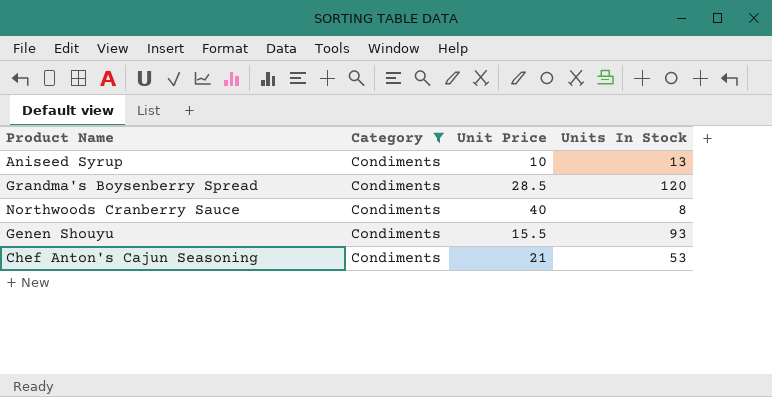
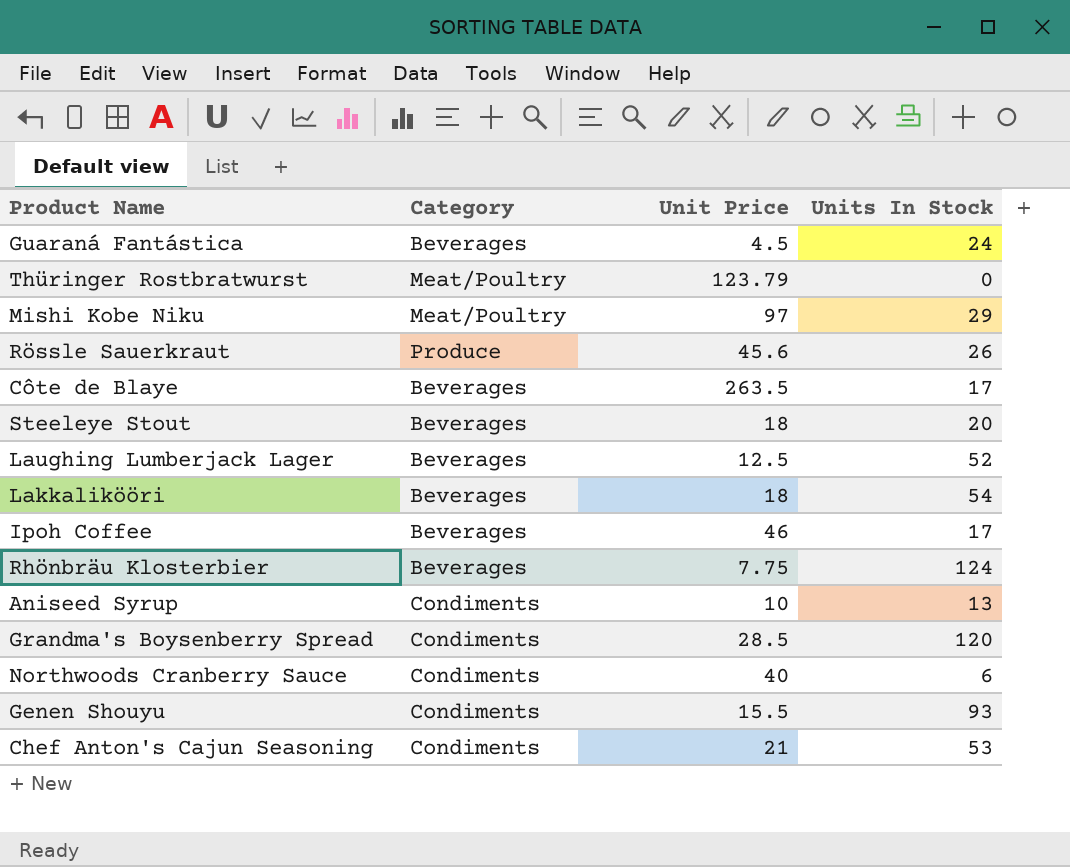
filter: Category = Condiments -> none
Northwoods Cranberry Sauce | Units In Stock: 8 -> 6

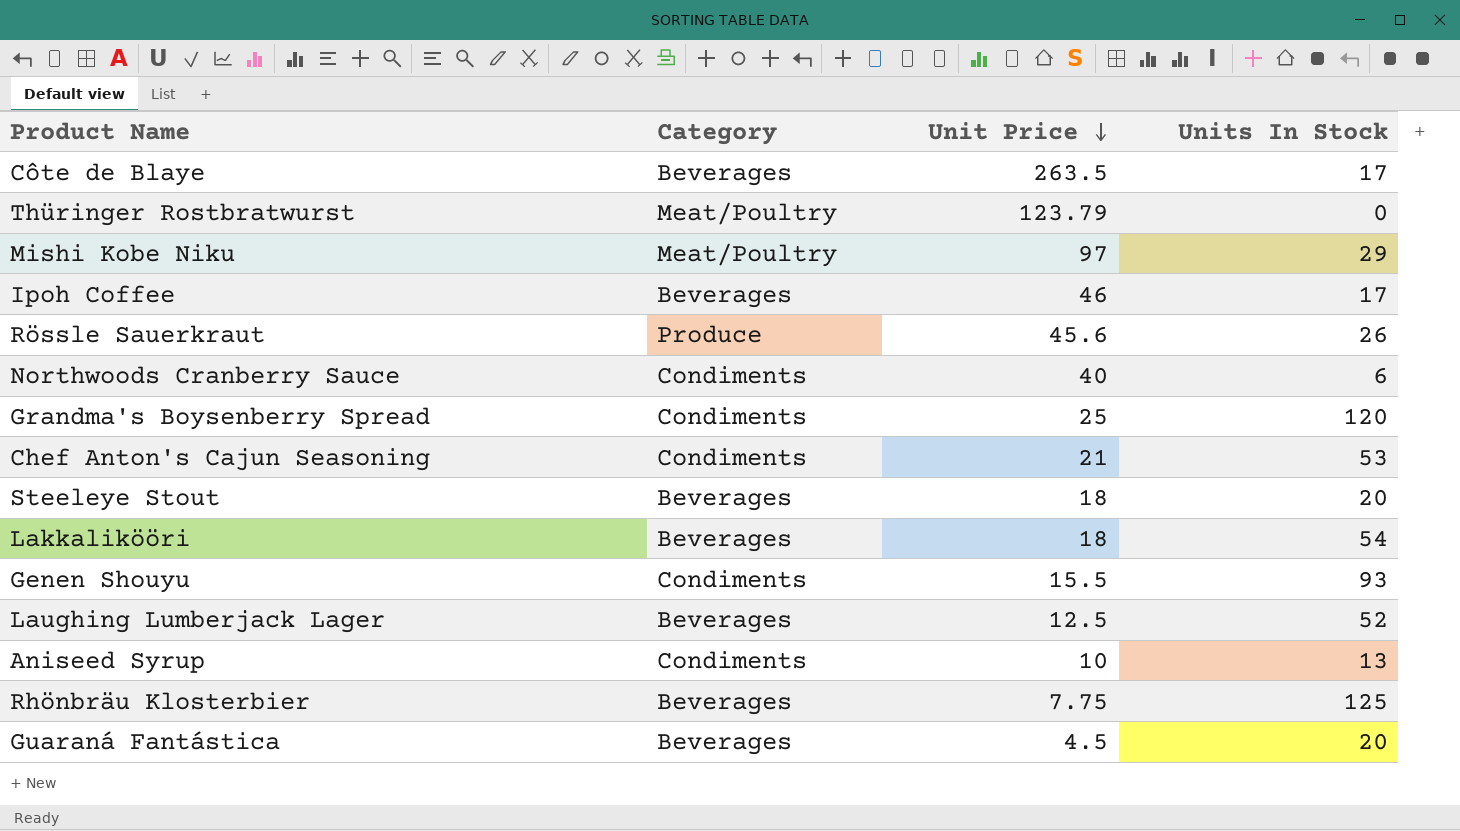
row order: none -> Unit Price descending
Grandma's Boysenberry Spread | Unit Price: 28.5 -> 25
Rhönbräu Klosterbier | Units In Stock: 124 -> 125
Guaraná Fantástica | Units In Stock: 24 -> 20

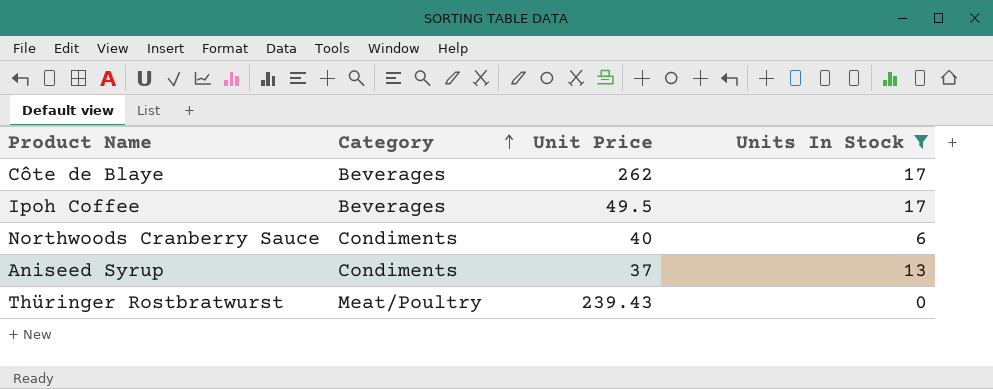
filter: none -> Units In Stock <= 17
row order: Unit Price descending -> Category ascending
Côte de Blaye | Unit Price: 263.5 -> 262
Ipoh Coffee | Unit Price: 46 -> 49.5
Aniseed Syrup | Unit Price: 10 -> 37
Thüringer Rostbratwurst | Unit Price: 123.79 -> 239.43

